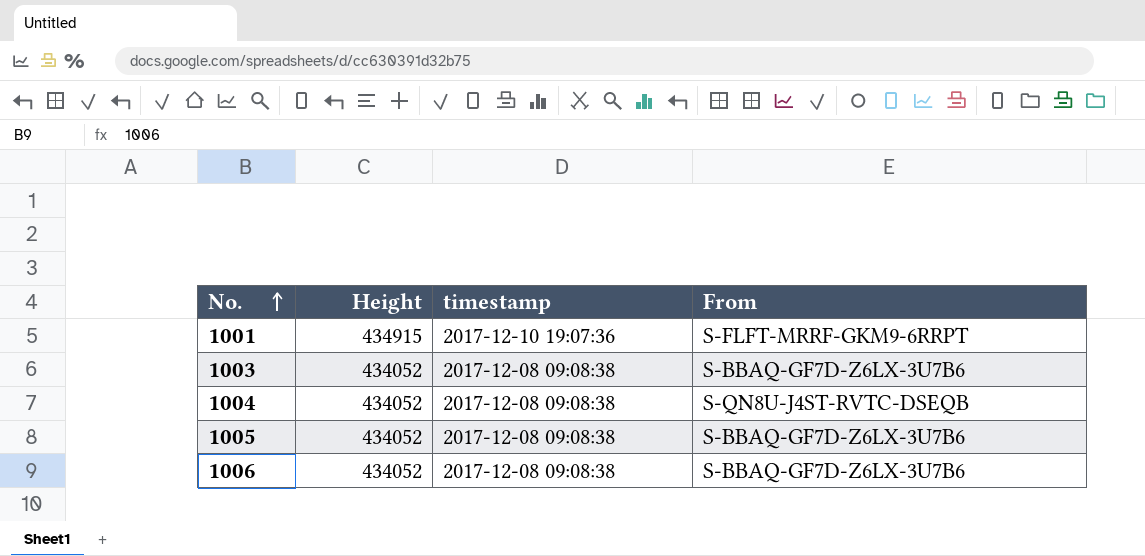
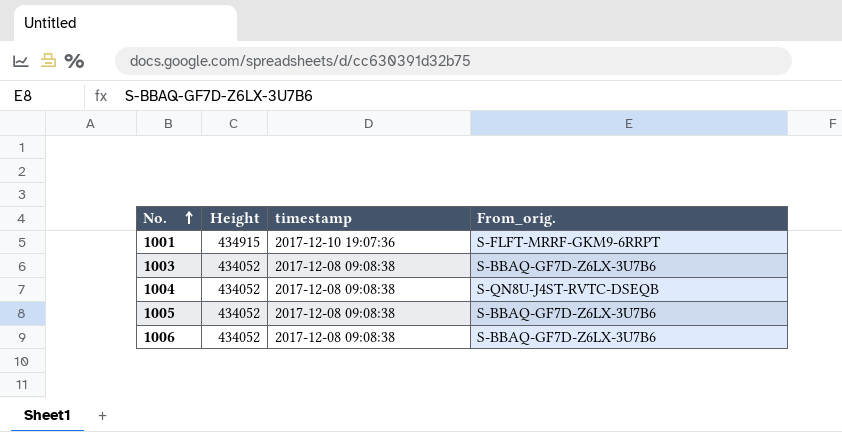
column name: From -> From_orig.

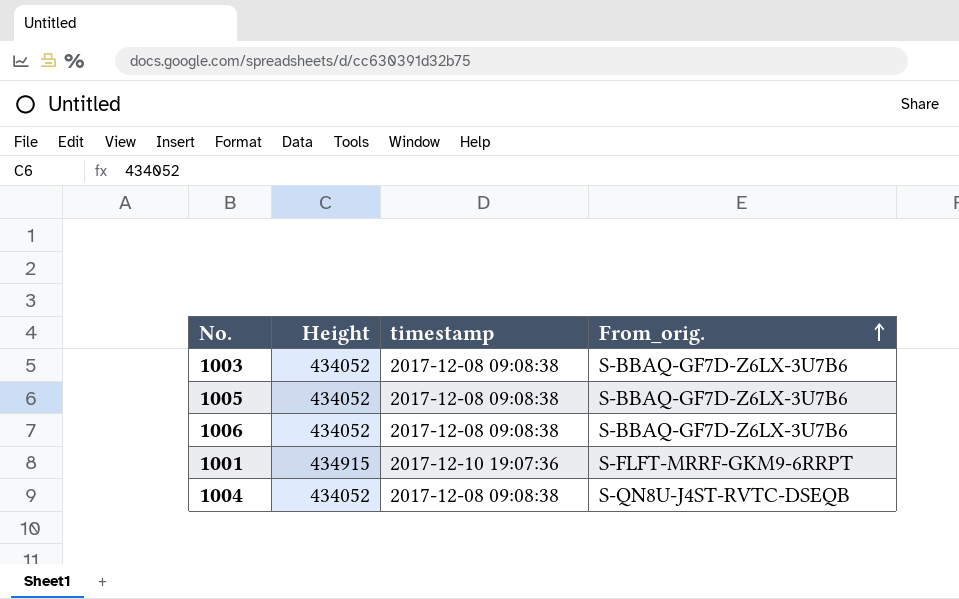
row order: No. ascending -> From_orig. ascending

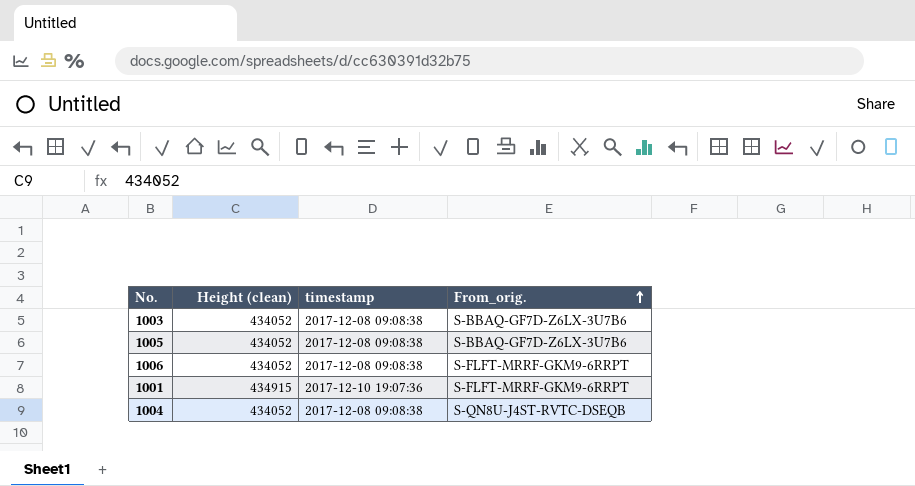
column name: Height -> Height (clean)
1006 | From_orig.: S-BBAQ-GF7D-Z6LX-3U7B6 -> S-FLFT-MRRF-GKM9-6RRPT

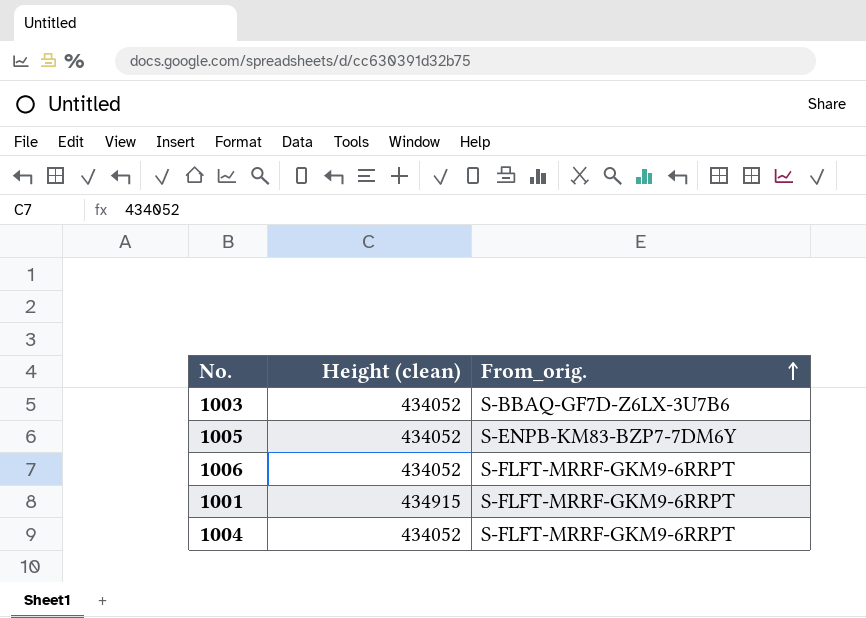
column timestamp | position: 3 -> none
1005 | From_orig.: S-BBAQ-GF7D-Z6LX-3U7B6 -> S-ENPB-KM83-BZP7-7DM6Y
1004 | From_orig.: S-QN8U-J4ST-RVTC-DSEQB -> S-FLFT-MRRF-GKM9-6RRPT

